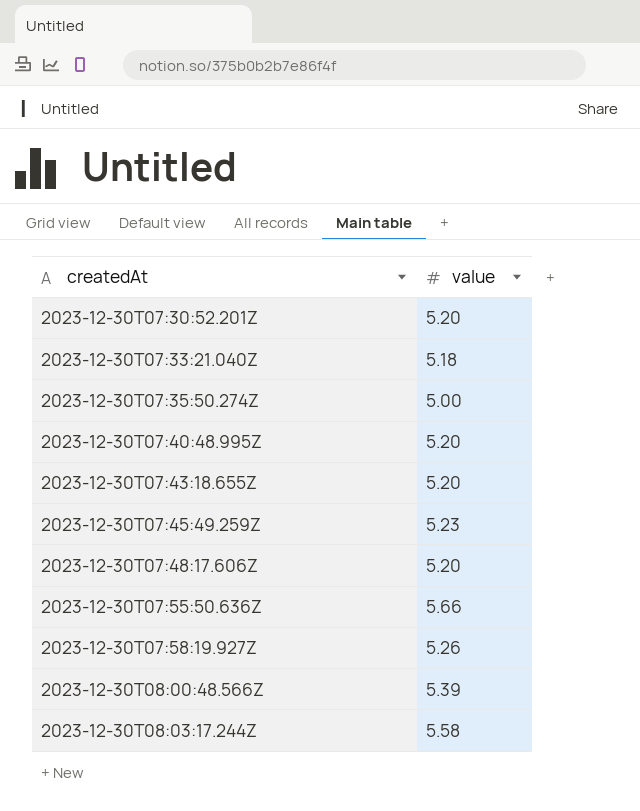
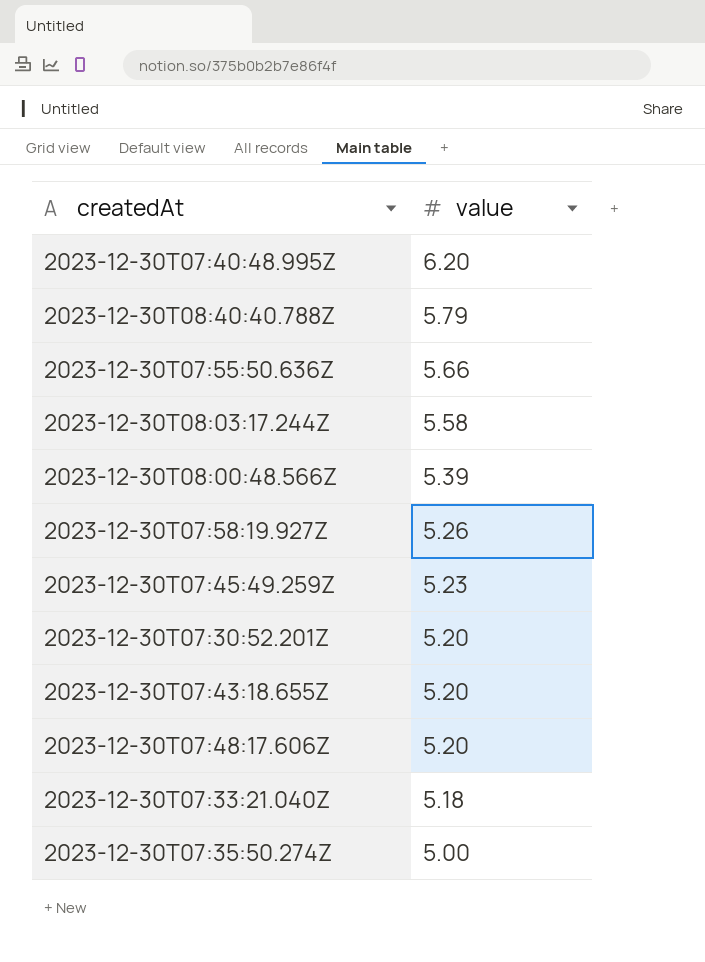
row order: createdAt ascending -> value descending
2023-12-30T07:40:48.995Z | value: 5.20 -> 6.20
row 2023-12-30T08:40:40.788Z: none -> 5.79

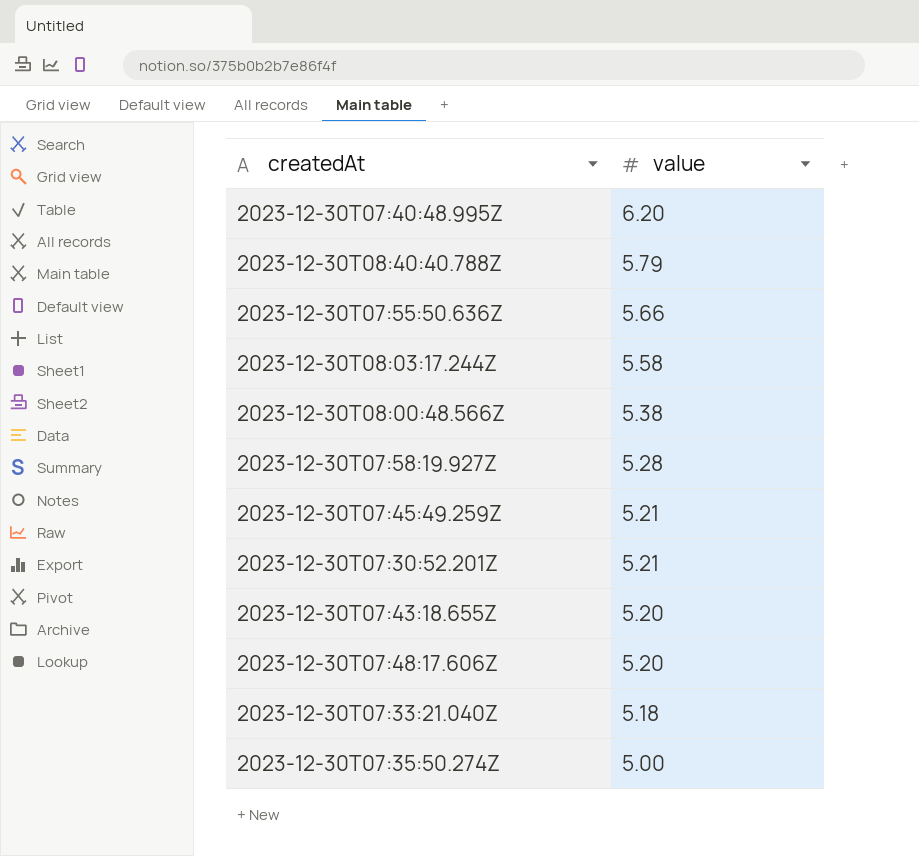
2023-12-30T08:00:48.566Z | value: 5.39 -> 5.38
2023-12-30T07:58:19.927Z | value: 5.26 -> 5.28
2023-12-30T07:45:49.259Z | value: 5.23 -> 5.21
2023-12-30T07:30:52.201Z | value: 5.20 -> 5.21

